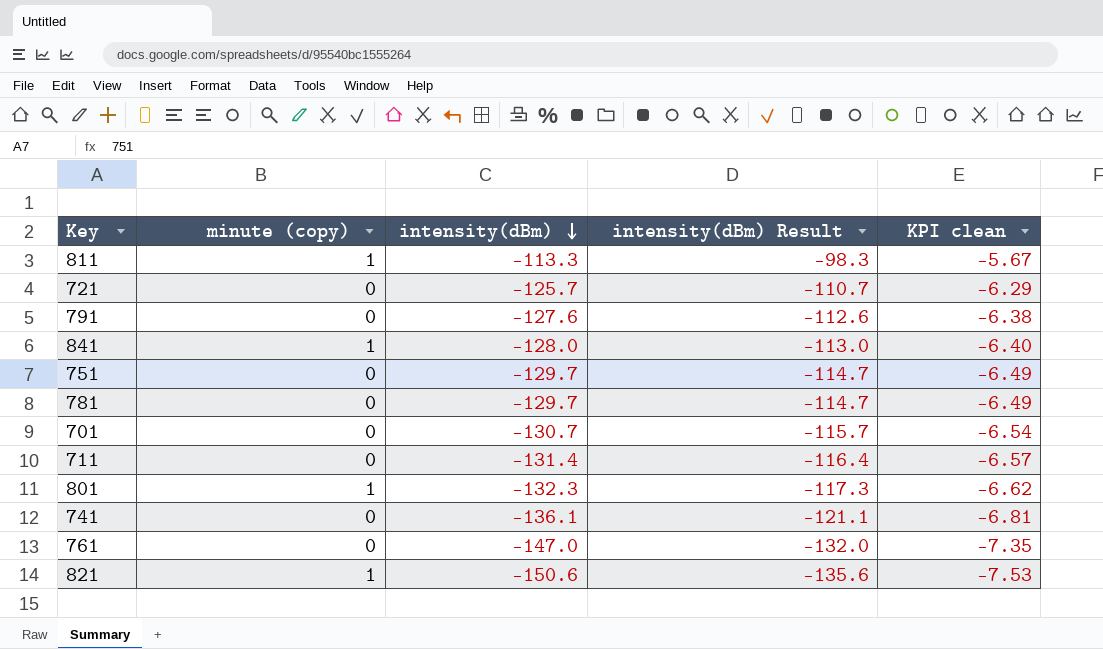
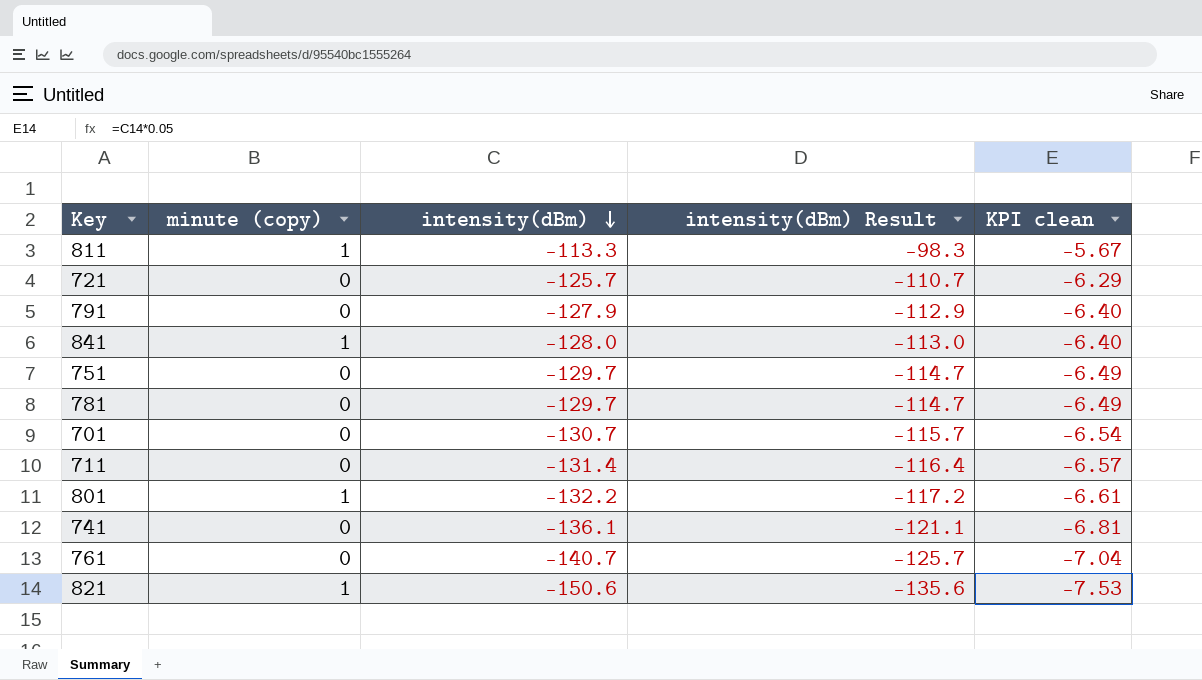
791 | intensity(dBm): -127.6 -> -127.9
791 | intensity(dBm) Result: -112.6 -> -112.9
791 | KPI clean: -6.38 -> -6.40
801 | intensity(dBm): -132.3 -> -132.2
801 | intensity(dBm) Result: -117.3 -> -117.2
801 | KPI clean: -6.62 -> -6.61
761 | intensity(dBm): -147.0 -> -140.7
761 | intensity(dBm) Result: -132.0 -> -125.7
761 | KPI clean: -7.35 -> -7.04

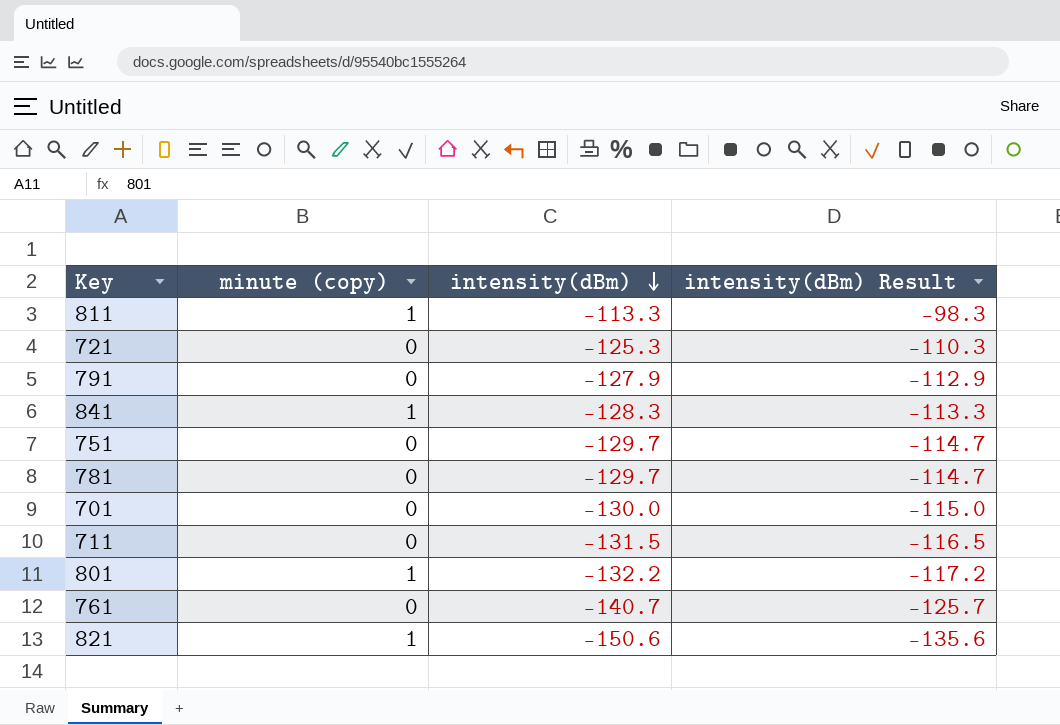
column KPI clean | formula: [intensity(dBm)] * 0.05 -> none
row 741: 0 | -136.1 | -121.1 | -6.81 -> none
721 | intensity(dBm): -125.7 -> -125.3
721 | intensity(dBm) Result: -110.7 -> -110.3
841 | intensity(dBm): -128.0 -> -128.3
841 | intensity(dBm) Result: -113.0 -> -113.3
701 | intensity(dBm): -130.7 -> -130.0
701 | intensity(dBm) Result: -115.7 -> -115.0
711 | intensity(dBm): -131.4 -> -131.5
711 | intensity(dBm) Result: -116.4 -> -116.5

